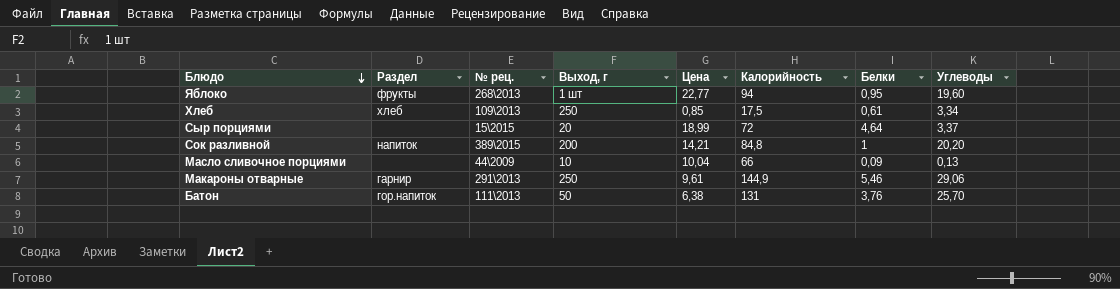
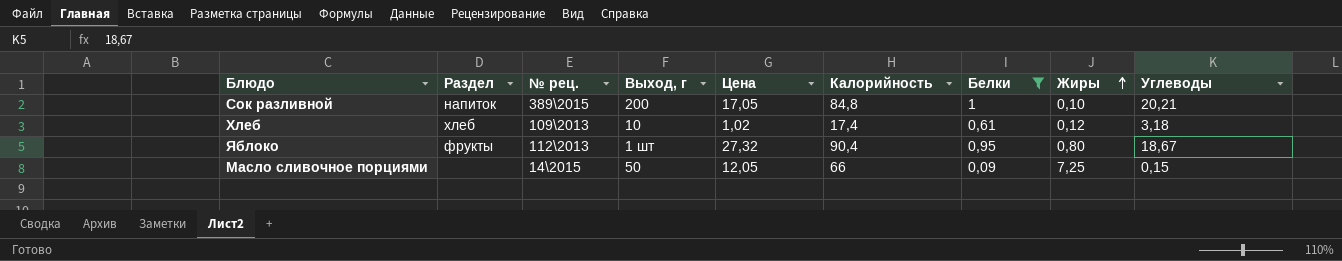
filter: none -> Белки <= 1
row order: Блюдо descending -> Жиры ascending
column Жиры | position: none -> 8
Сок разливной | Цена: 14,21 -> 17,05
Сок разливной | Углеводы: 20,20 -> 20,21
Хлеб | Выход, г: 250 -> 10
Хлеб | Цена: 0,85 -> 1,02
Хлеб | Калорийность: 17,5 -> 17,4
Хлеб | Углеводы: 3,34 -> 3,18
Яблоко | № рец.: 268\2013 -> 112\2013
Яблоко | Цена: 22,77 -> 27,32
Яблоко | Калорийность: 94 -> 90,4
Яблоко | Углеводы: 19,60 -> 18,67
Масло сливочное порциями | № рец.: 44\2009 -> 14\2015
Масло сливочное порциями | Выход, г: 10 -> 50
Масло сливочное порциями | Цена: 10,04 -> 12,05
Масло сливочное порциями | Углеводы: 0,13 -> 0,15

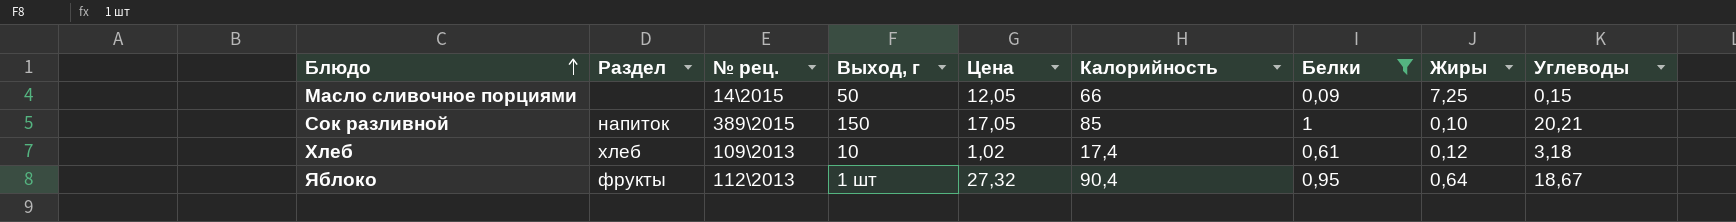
row order: Жиры ascending -> Блюдо ascending
Сок разливной | Выход, г: 200 -> 150
Сок разливной | Калорийность: 84,8 -> 85
Яблоко | Жиры: 0,80 -> 0,64

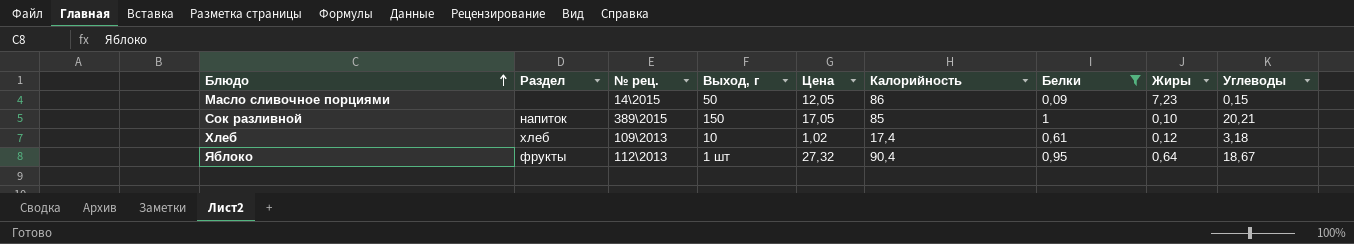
Масло сливочное порциями | Калорийность: 66 -> 86
Масло сливочное порциями | Жиры: 7,25 -> 7,23

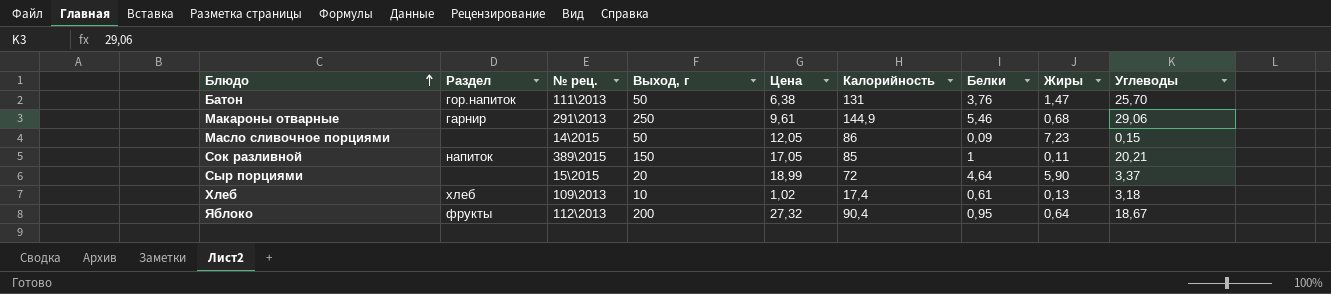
filter: Белки <= 1 -> none
Сок разливной | Жиры: 0,10 -> 0,11
Хлеб | Жиры: 0,12 -> 0,13
Яблоко | Выход, г: 1 шт -> 200

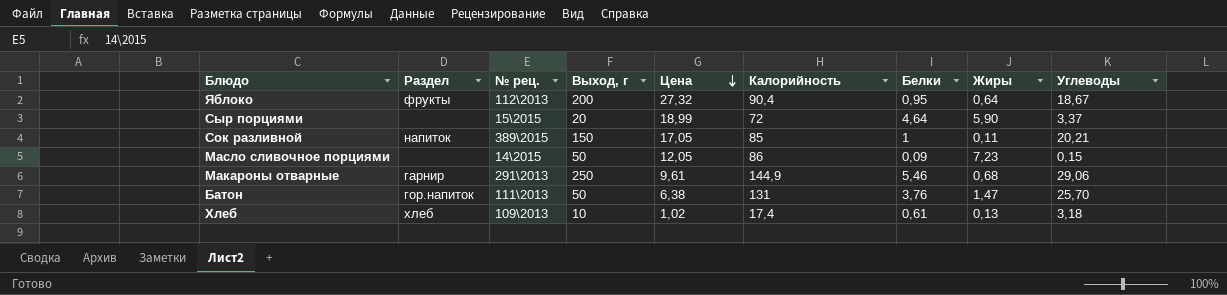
row order: Блюдо ascending -> Цена descending

